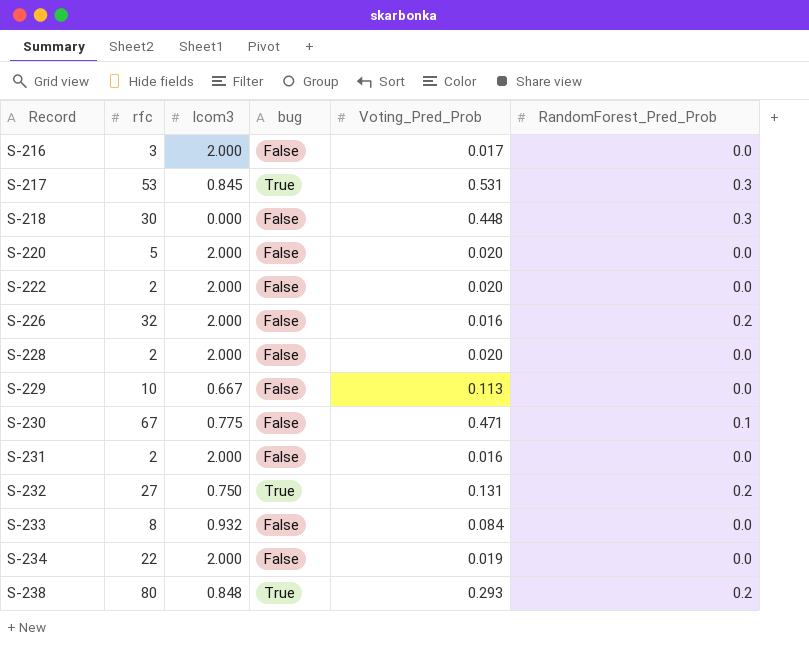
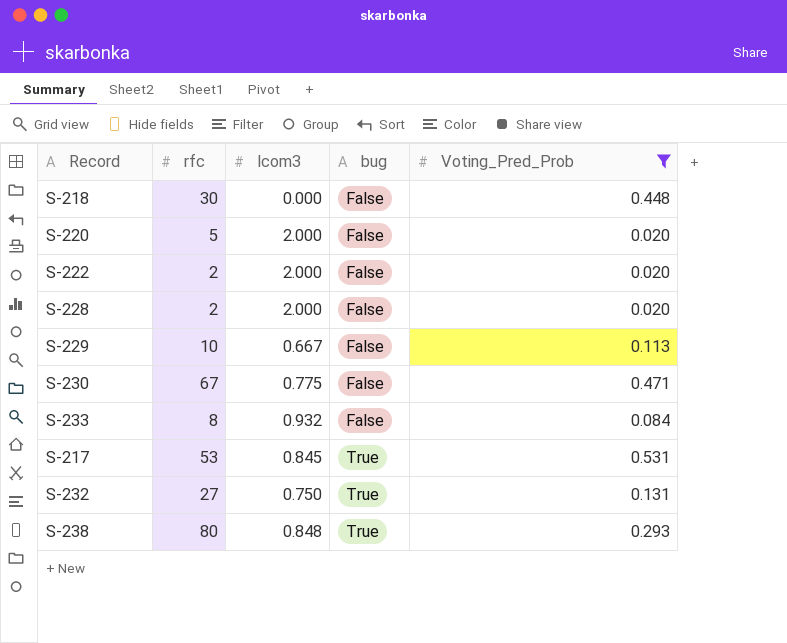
filter: none -> Voting_Pred_Prob >= 0.020
row order: Record ascending -> bug ascending
column RandomForest_Pred_Prob | position: 6 -> none

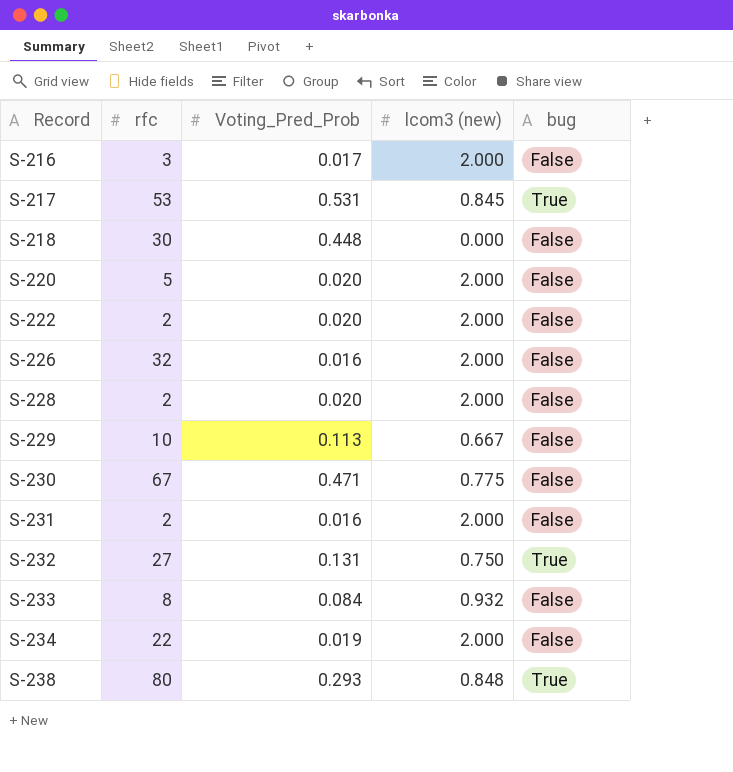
filter: Voting_Pred_Prob >= 0.020 -> none
row order: bug ascending -> Record ascending
column Voting_Pred_Prob | position: 5 -> 3
column name: lcom3 -> lcom3 (new)

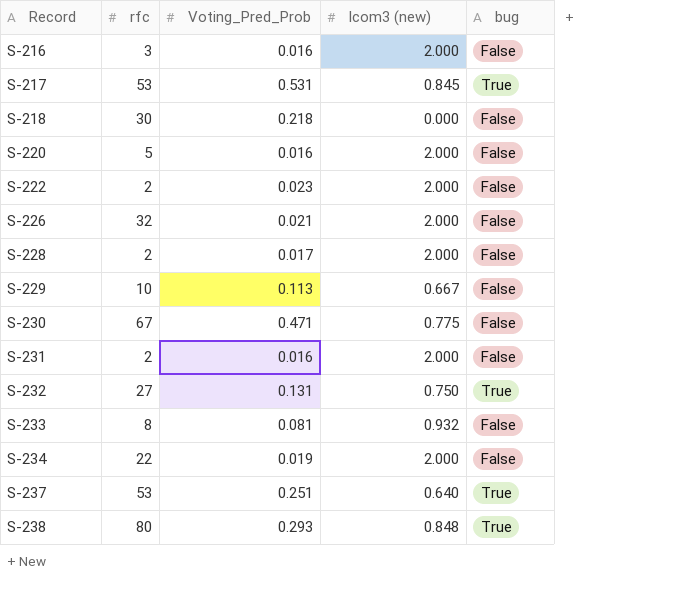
S-216 | Voting_Pred_Prob: 0.017 -> 0.016
S-218 | Voting_Pred_Prob: 0.448 -> 0.218
S-220 | Voting_Pred_Prob: 0.020 -> 0.016
S-222 | Voting_Pred_Prob: 0.020 -> 0.023
S-226 | Voting_Pred_Prob: 0.016 -> 0.021
S-228 | Voting_Pred_Prob: 0.020 -> 0.017
S-233 | Voting_Pred_Prob: 0.084 -> 0.081
row S-237: none -> 53 | 0.251 | 0.640 | True

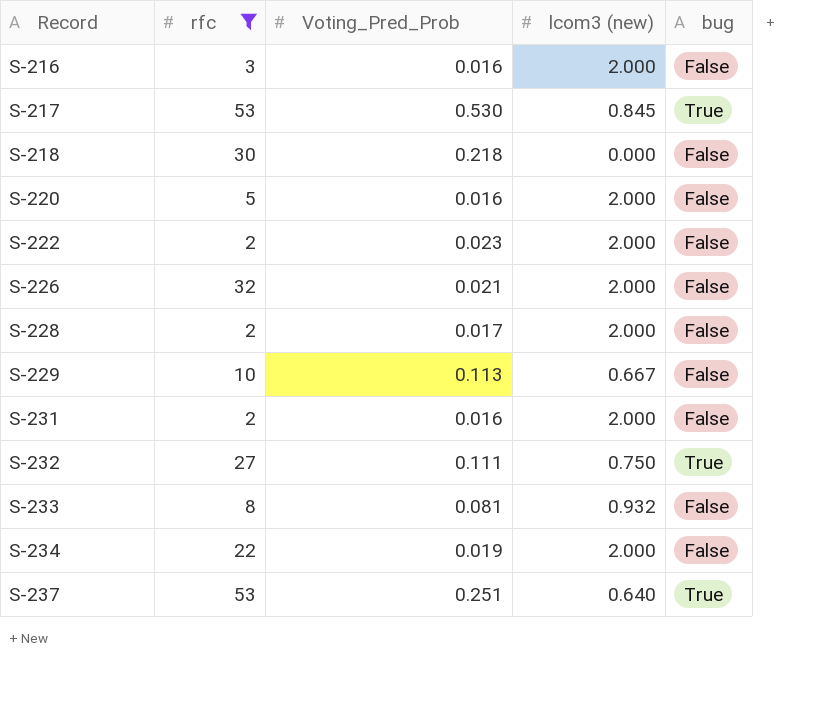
filter: none -> rfc <= 53
S-217 | Voting_Pred_Prob: 0.531 -> 0.530
S-232 | Voting_Pred_Prob: 0.131 -> 0.111

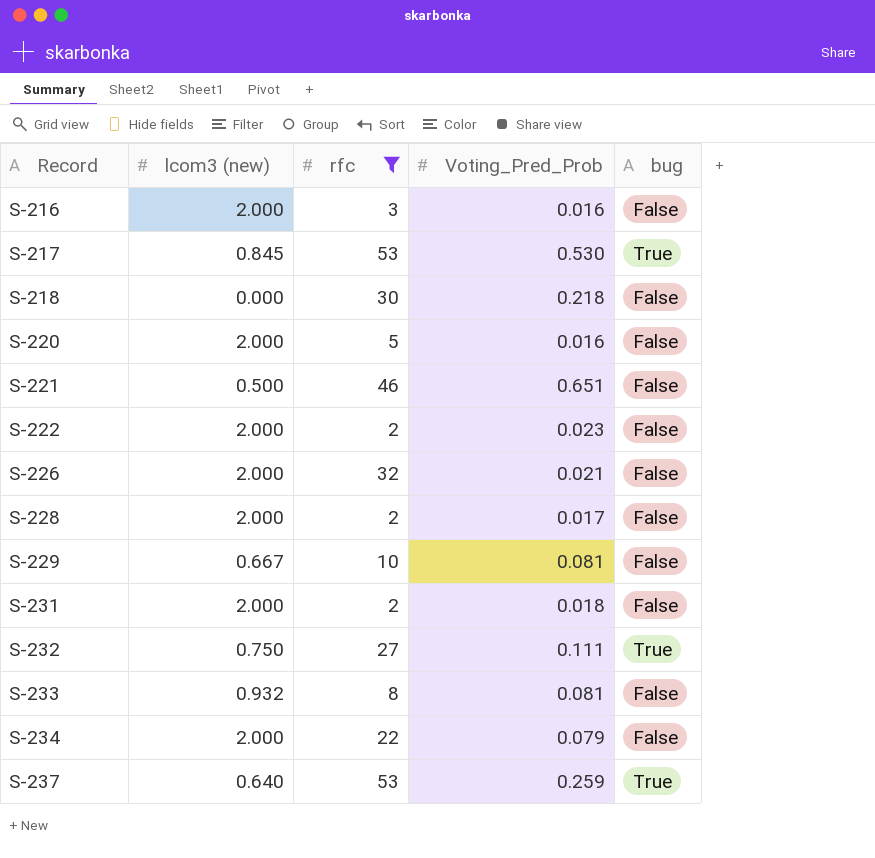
column lcom3 (new) | position: 4 -> 2
row S-221: none -> 0.500 | 46 | 0.651 | False
S-229 | Voting_Pred_Prob: 0.113 -> 0.081
S-231 | Voting_Pred_Prob: 0.016 -> 0.018
S-234 | Voting_Pred_Prob: 0.019 -> 0.079
S-237 | Voting_Pred_Prob: 0.251 -> 0.259

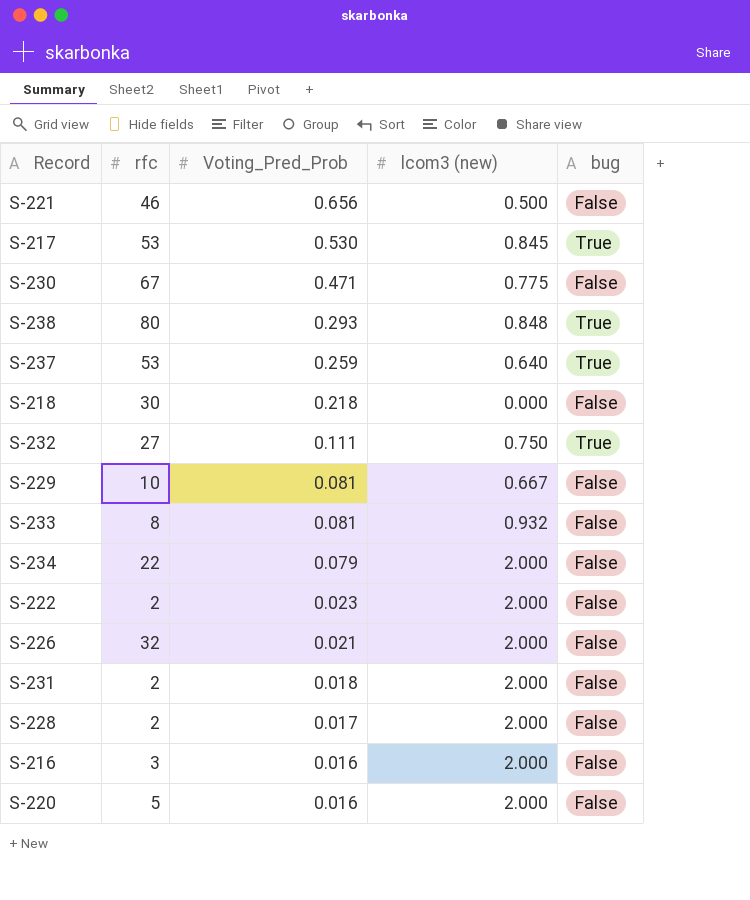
filter: rfc <= 53 -> none
row order: Record ascending -> Voting_Pred_Prob descending
column lcom3 (new) | position: 2 -> 4
S-221 | Voting_Pred_Prob: 0.651 -> 0.656

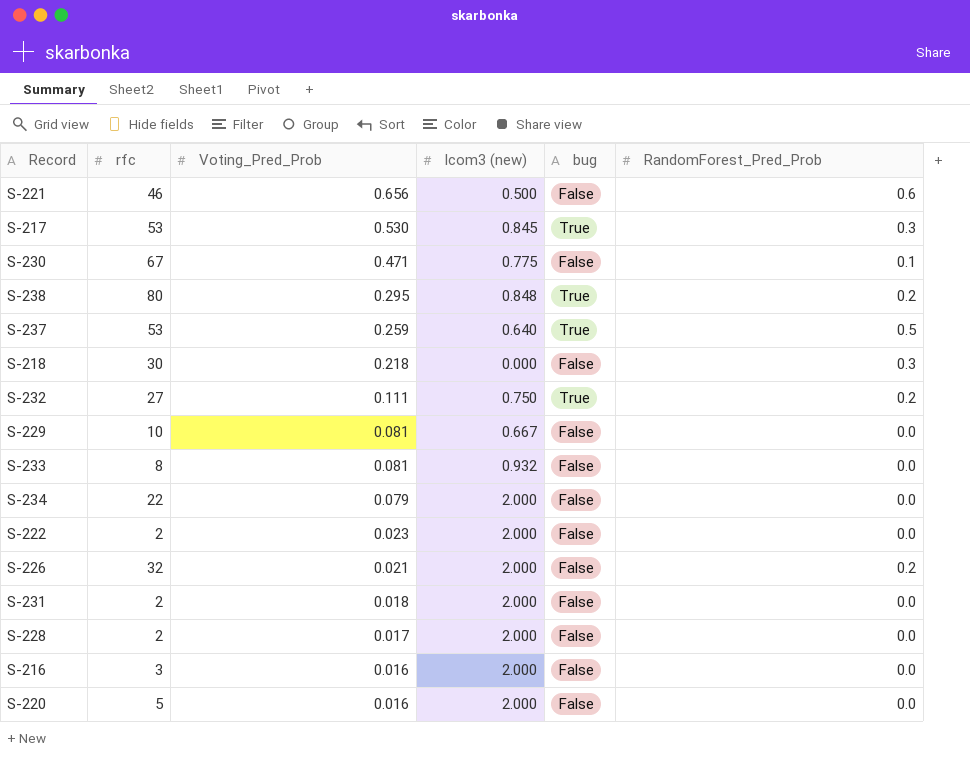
column RandomForest_Pred_Prob | position: none -> 6
S-238 | Voting_Pred_Prob: 0.293 -> 0.295

